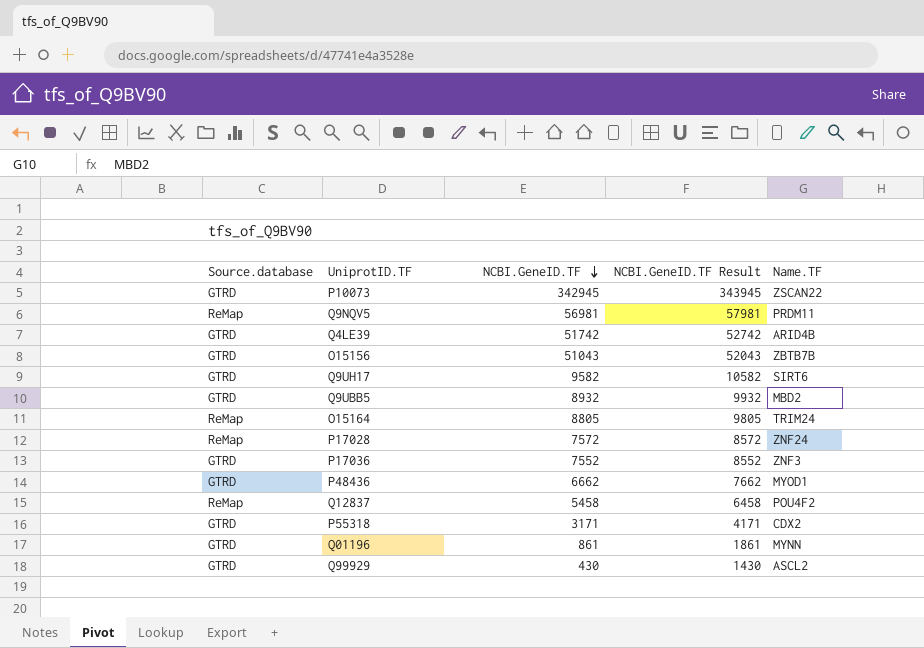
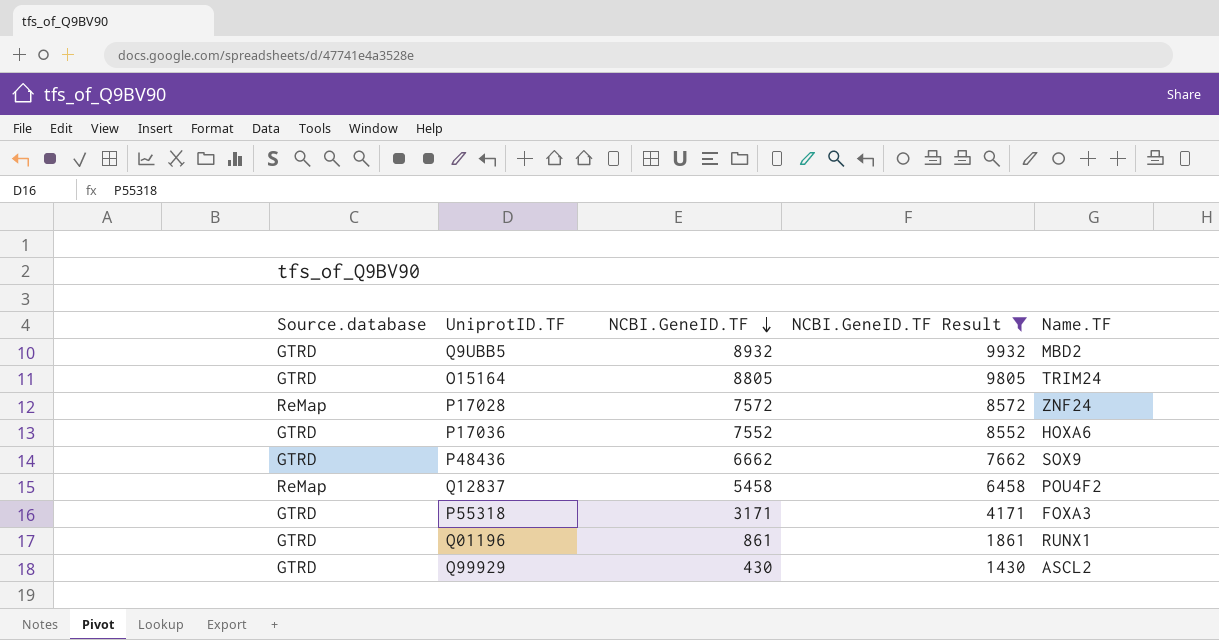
filter: none -> NCBI.GeneID.TF Result <= 9932
O15164 | Source.database: ReMap -> GTRD
P17036 | Name.TF: ZNF3 -> HOXA6
P48436 | Name.TF: MYOD1 -> SOX9
P55318 | Name.TF: CDX2 -> FOXA3
Q01196 | Name.TF: MYNN -> RUNX1

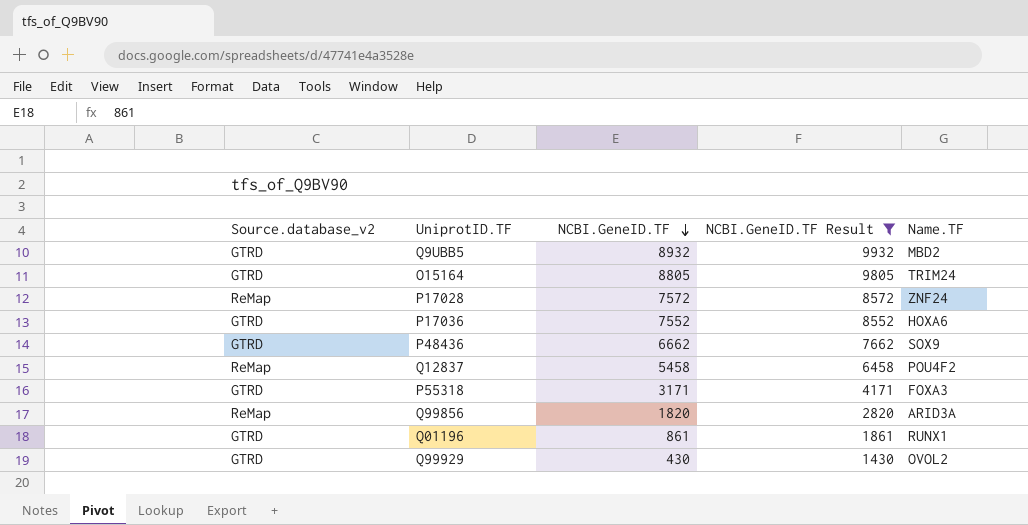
column name: Source.database -> Source.database_v2
row Q99856: none -> ReMap | 1820 | 2820 | ARID3A
Q99929 | Name.TF: ASCL2 -> OVOL2

